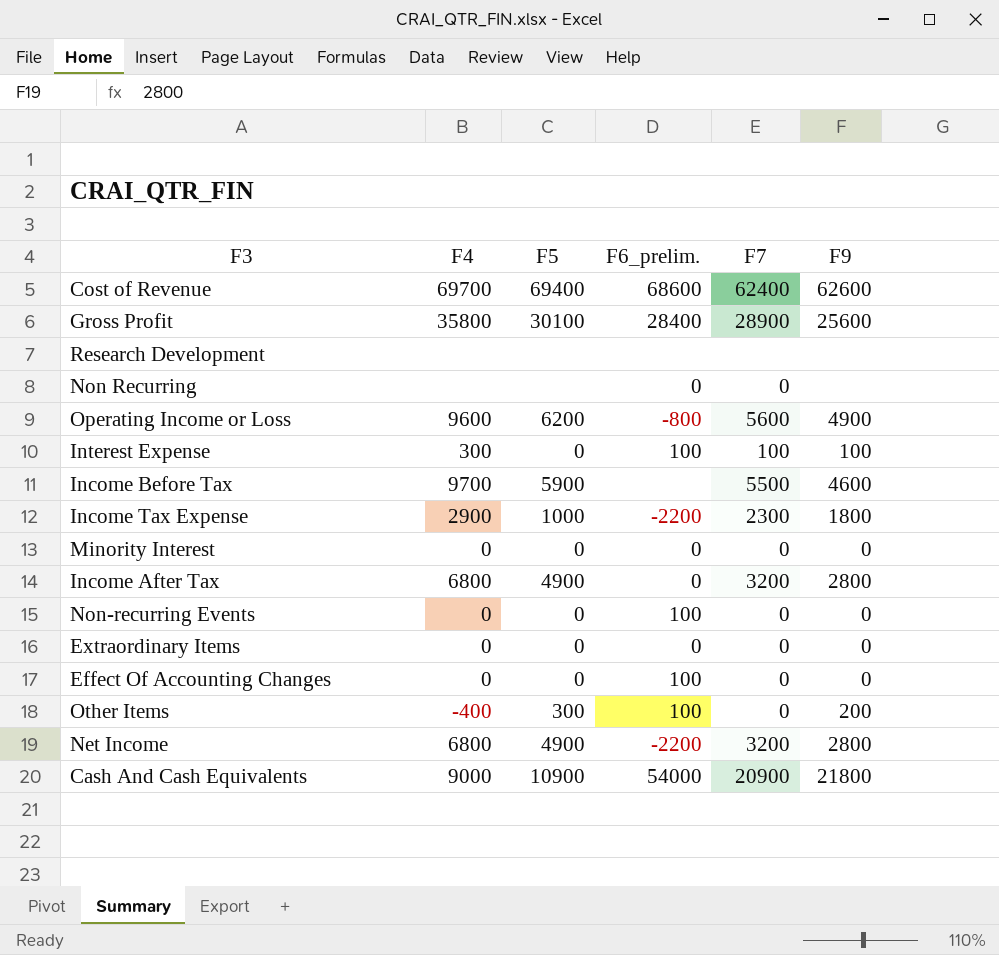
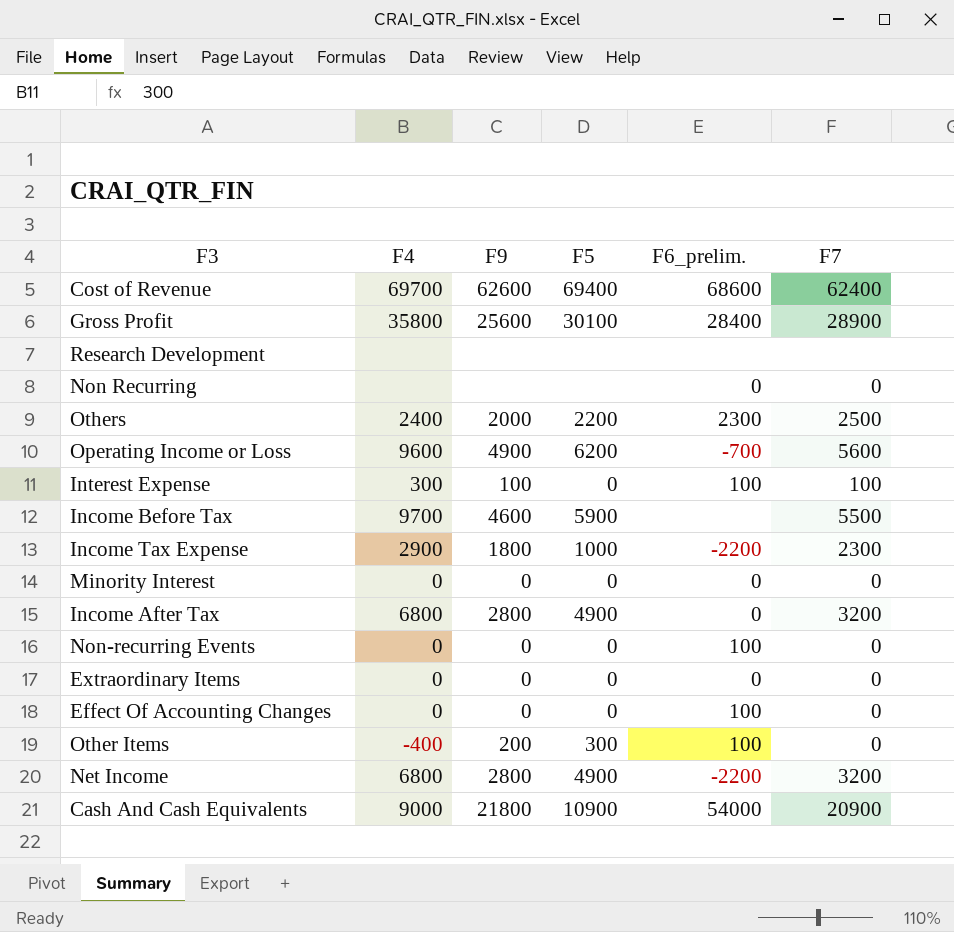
column F9 | position: 6 -> 3
row Others: none -> 2400 | 2000 | 2200 | 2300 | 2500
Operating Income or Loss | F6_prelim.: -800 -> -700

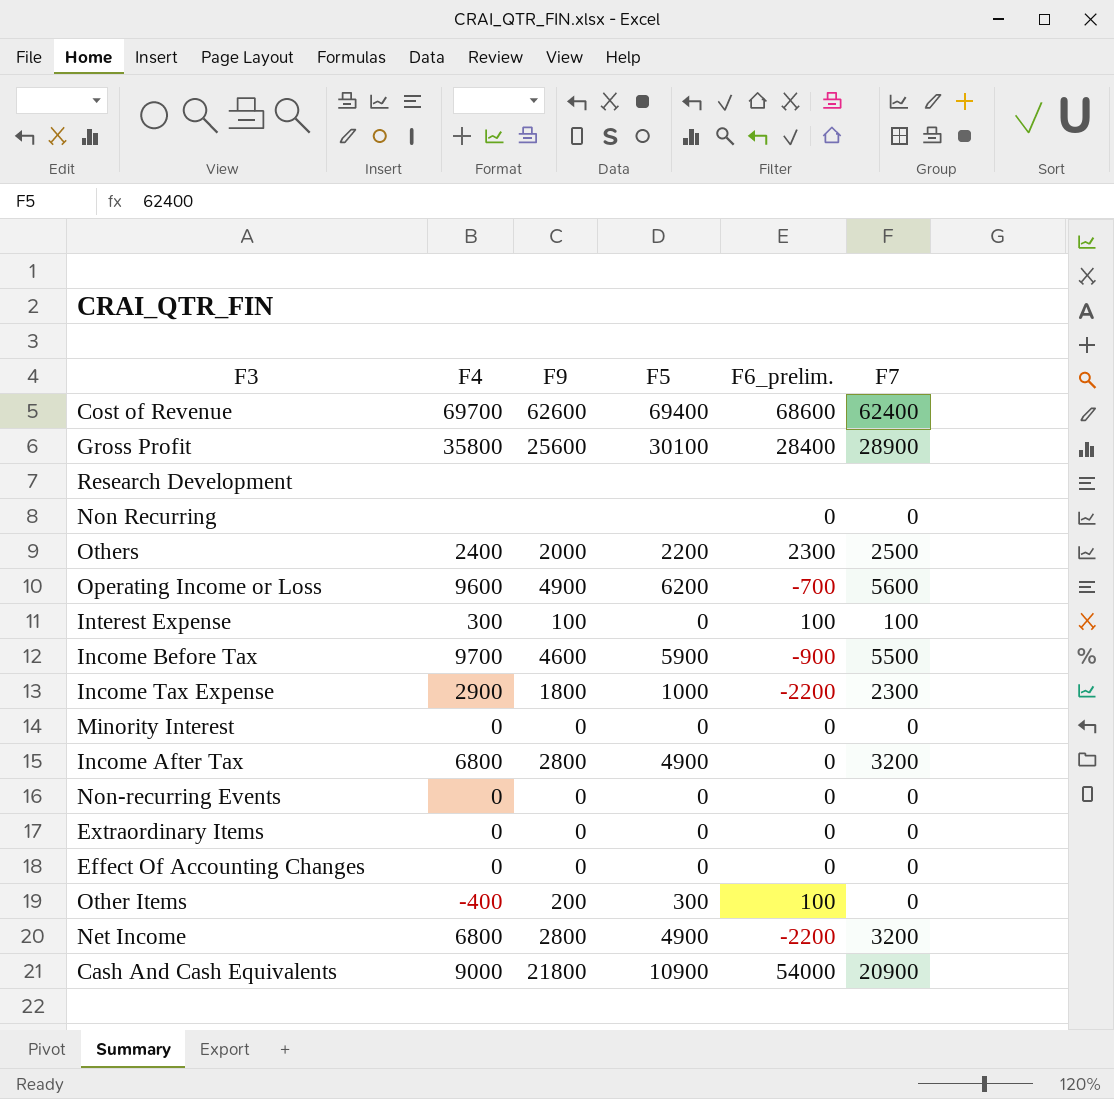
Income Before Tax | F6_prelim.: none -> -900
Non-recurring Events | F6_prelim.: 100 -> 0
Effect Of Accounting Changes | F6_prelim.: 100 -> 0

